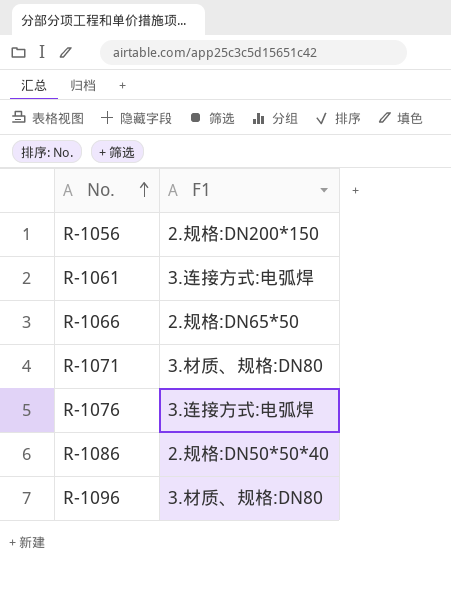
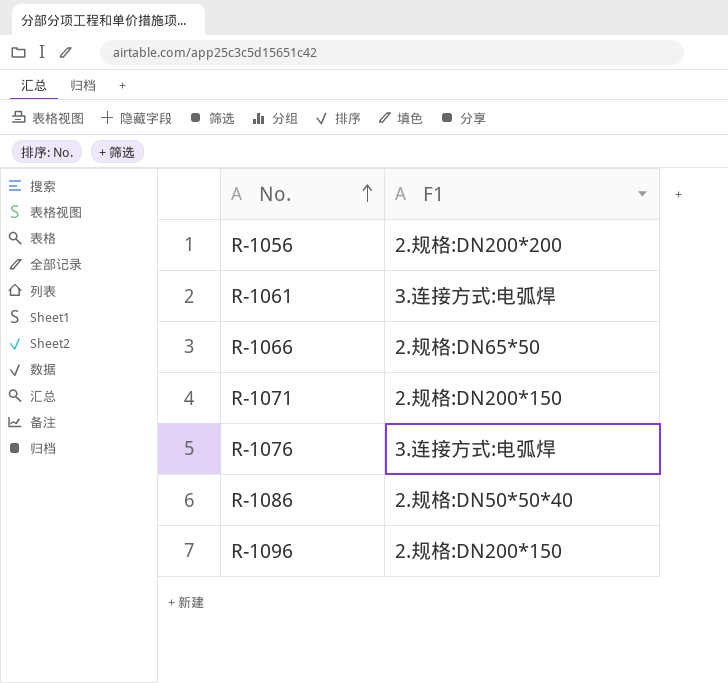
R-1056 | F1: 2.规格:DN200*150 -> 2.规格:DN200*200
R-1071 | F1: 3.材质、规格:DN80 -> 2.规格:DN200*150
R-1096 | F1: 3.材质、规格:DN80 -> 2.规格:DN200*150

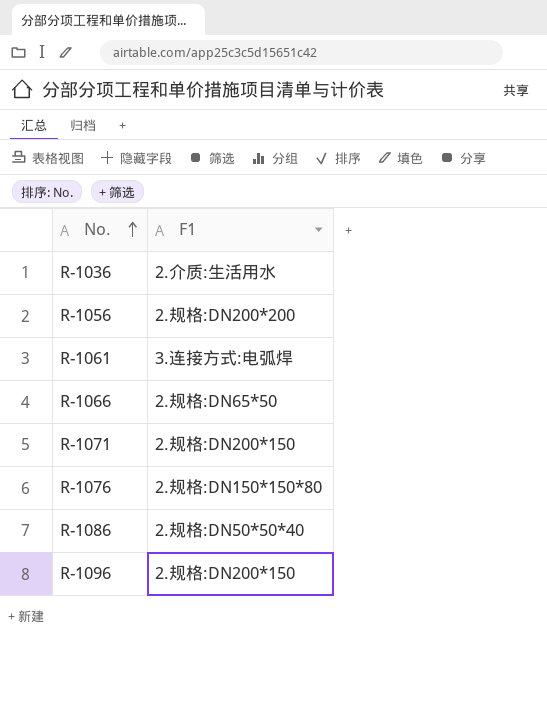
row R-1036: none -> 2.介质:生活用水
R-1076 | F1: 3.连接方式:电弧焊 -> 2.规格:DN150*150*80

